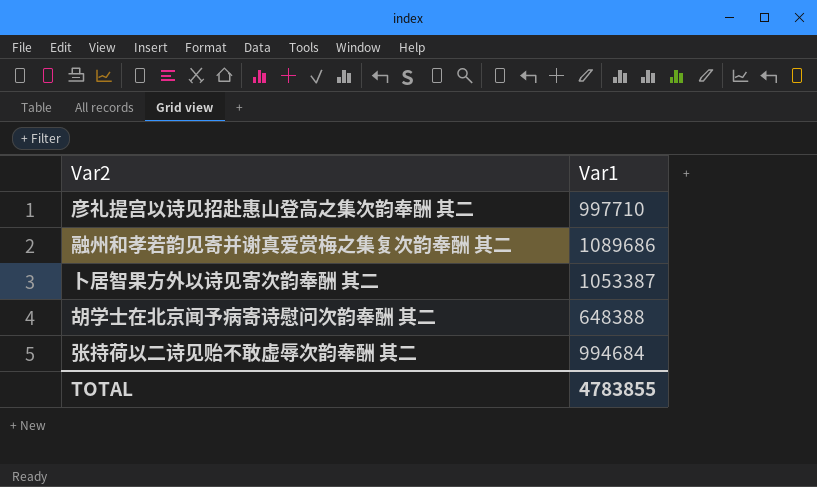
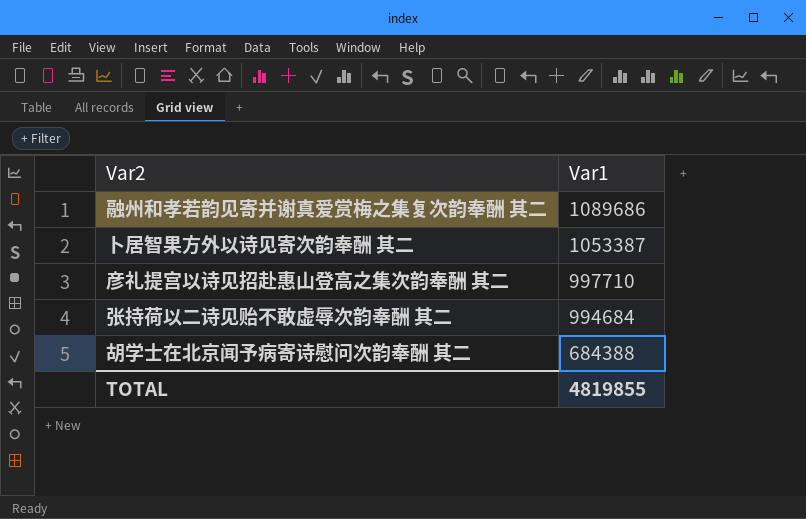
row order: none -> Var1 descending
胡学士在北京闻予病寄诗慰问次韵奉酬 其二 | Var1: 648388 -> 684388
TOTAL | Var1: 4783855 -> 4819855

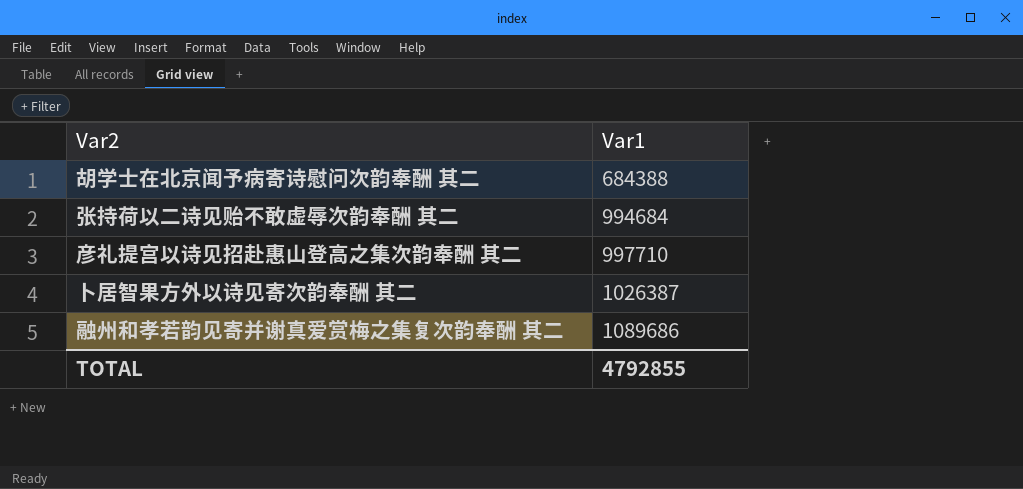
row order: Var1 descending -> Var1 ascending
卜居智果方外以诗见寄次韵奉酬 其二 | Var1: 1053387 -> 1026387
TOTAL | Var1: 4819855 -> 4792855

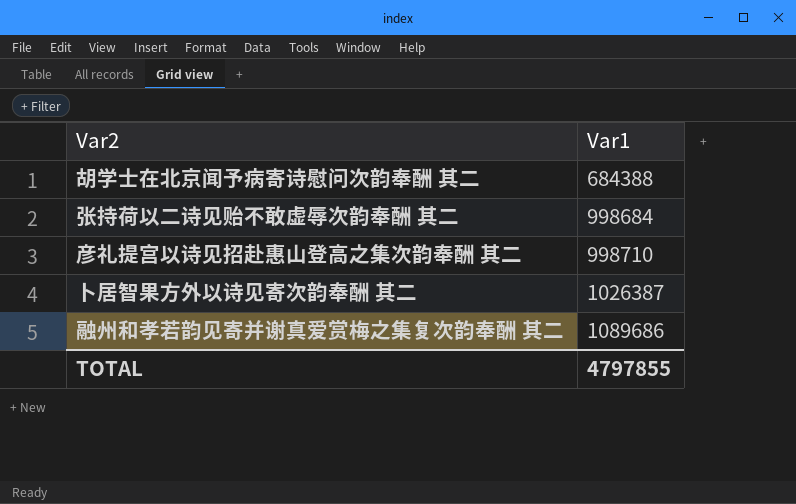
张持荷以二诗见贻不敢虚辱次韵奉酬 其二 | Var1: 994684 -> 998684
彦礼提宫以诗见招赴惠山登高之集次韵奉酬 其二 | Var1: 997710 -> 998710
TOTAL | Var1: 4792855 -> 4797855

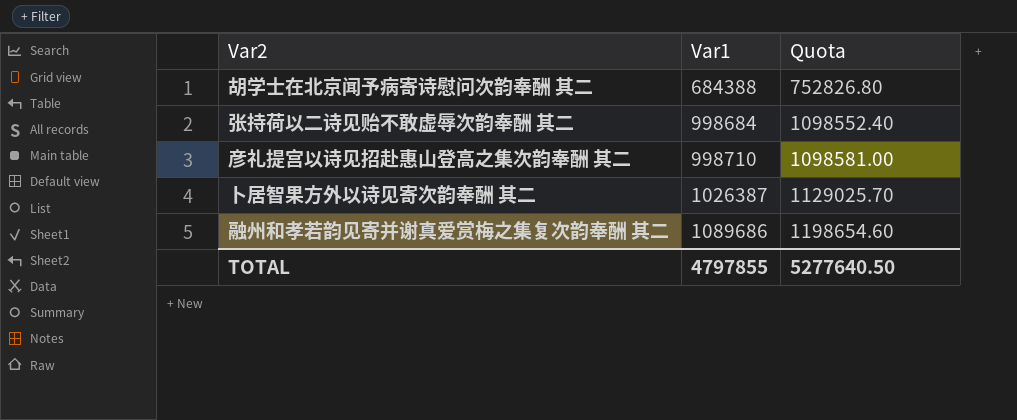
column Quota | formula: none -> [Var1] * 1.1

